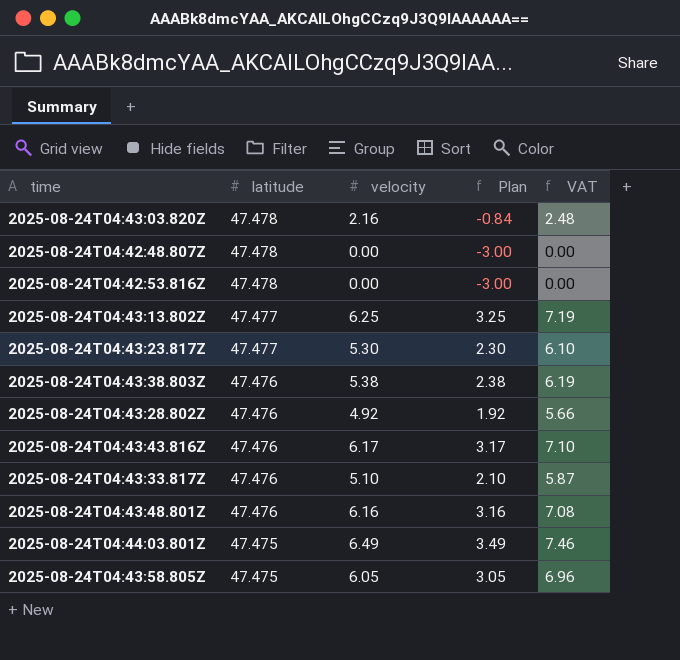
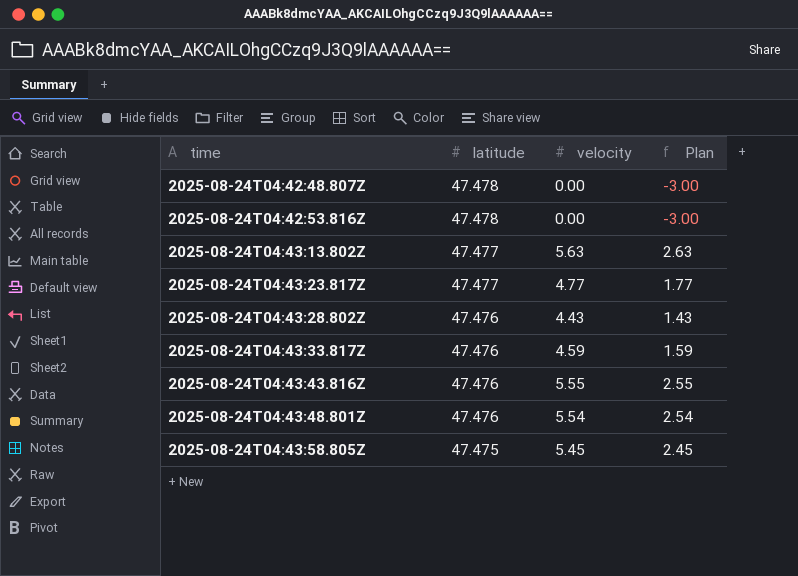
row order: latitude descending -> time ascending
column VAT | formula: [velocity] * 1.15 -> none
row 2025-08-24T04:43:03.820Z: 47.478 | 2.16 | -0.84 | 2.48 -> none
row 2025-08-24T04:43:38.803Z: 47.476 | 5.38 | 2.38 | 6.19 -> none
row 2025-08-24T04:44:03.801Z: 47.475 | 6.49 | 3.49 | 7.46 -> none
2025-08-24T04:43:13.802Z | velocity: 6.25 -> 5.63
2025-08-24T04:43:13.802Z | Plan: 3.25 -> 2.63
2025-08-24T04:43:23.817Z | velocity: 5.30 -> 4.77
2025-08-24T04:43:23.817Z | Plan: 2.30 -> 1.77
2025-08-24T04:43:28.802Z | velocity: 4.92 -> 4.43
2025-08-24T04:43:28.802Z | Plan: 1.92 -> 1.43
2025-08-24T04:43:33.817Z | velocity: 5.10 -> 4.59
2025-08-24T04:43:33.817Z | Plan: 2.10 -> 1.59
2025-08-24T04:43:43.816Z | velocity: 6.17 -> 5.55
2025-08-24T04:43:43.816Z | Plan: 3.17 -> 2.55
2025-08-24T04:43:48.801Z | velocity: 6.16 -> 5.54
2025-08-24T04:43:48.801Z | Plan: 3.16 -> 2.54
2025-08-24T04:43:58.805Z | velocity: 6.05 -> 5.45
2025-08-24T04:43:58.805Z | Plan: 3.05 -> 2.45

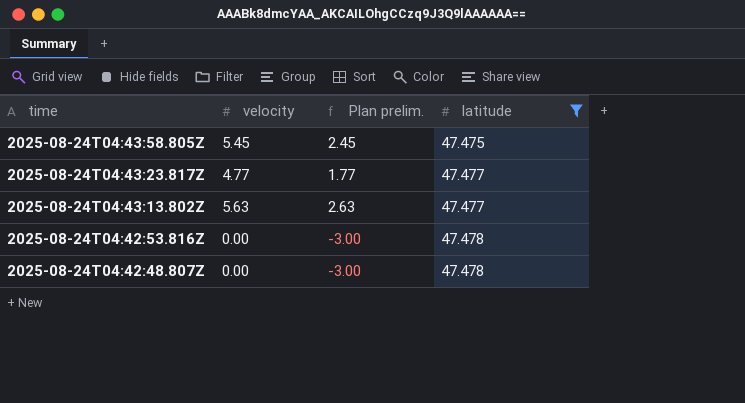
filter: none -> latitude != 47.476
row order: time ascending -> time descending
column name: Plan -> Plan prelim.
column latitude | position: 2 -> 4

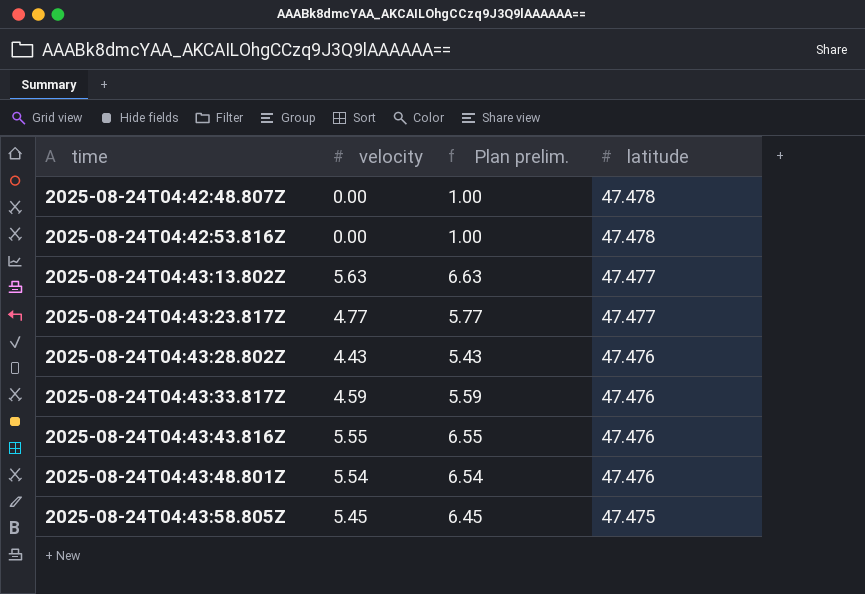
filter: latitude != 47.476 -> none
row order: time descending -> time ascending
column Plan prelim. | formula: [velocity] - 3 -> [velocity] + 1

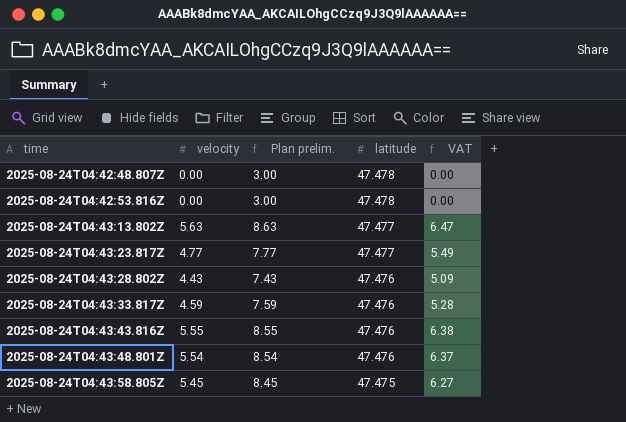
column Plan prelim. | formula: [velocity] + 1 -> [velocity] + 3
column VAT | formula: none -> [velocity] * 1.15

